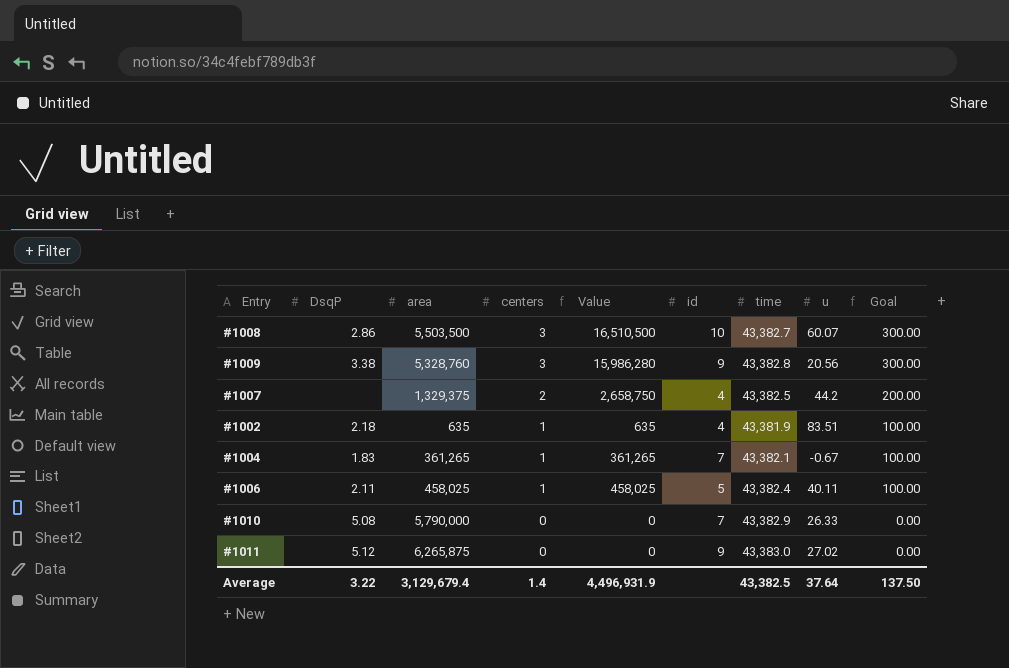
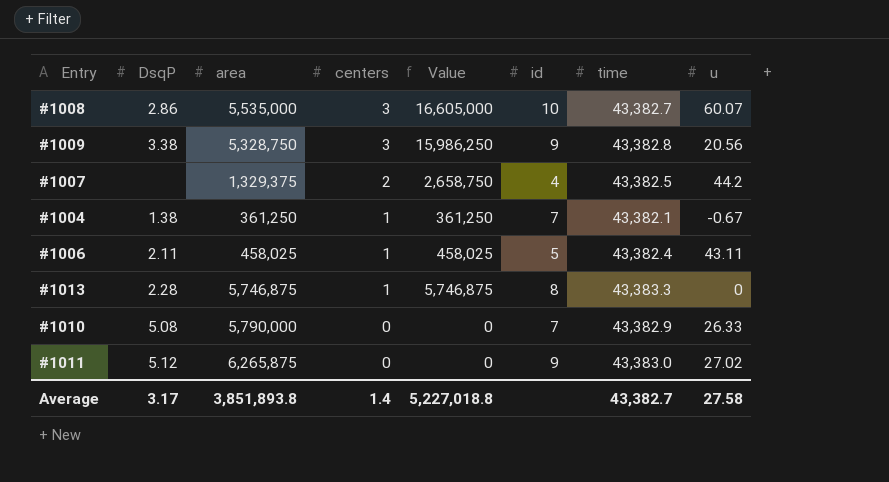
column Goal | formula: [centers] * 100 -> none
row #1002: 2.18 | 635 | 1 | 635 | 4 | 43,381.9 | 83.51 | 100.00 -> none
#1008 | area: 5,503,500 -> 5,535,000
#1008 | Value: 16,510,500 -> 16,605,000
#1009 | area: 5,328,760 -> 5,328,750
#1009 | Value: 15,986,280 -> 15,986,250
#1004 | DsqP: 1.83 -> 1.38
#1004 | area: 361,265 -> 361,250
#1004 | Value: 361,265 -> 361,250
#1006 | u: 40.11 -> 43.11
row #1013: none -> 2.28 | 5,746,875 | 1 | 5,746,875 | 8 | 43,383.3 | 0
Average | DsqP: 3.22 -> 3.17
Average | area: 3,129,679.4 -> 3,851,893.8
Average | Value: 4,496,931.9 -> 5,227,018.8
Average | time: 43,382.5 -> 43,382.7
Average | u: 37.64 -> 27.58

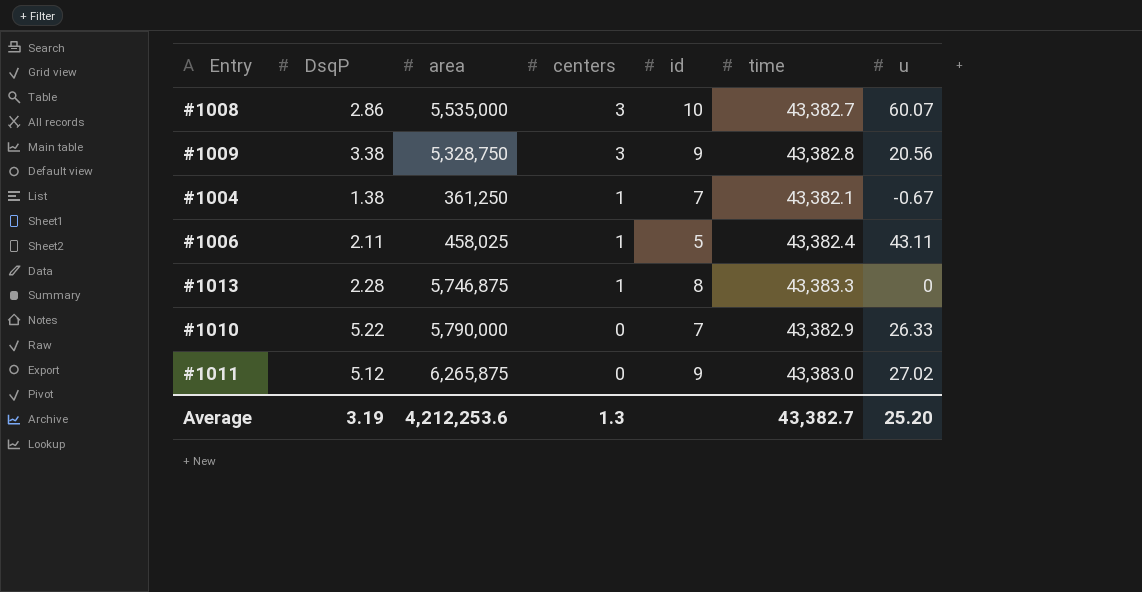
column Value | formula: [area] * [centers] -> none
row #1007: none | 1,329,375 | 2 | 2,658,750 | 4 | 43,382.5 | 44.2 -> none
#1010 | DsqP: 5.08 -> 5.22
Average | DsqP: 3.17 -> 3.19
Average | area: 3,851,893.8 -> 4,212,253.6
Average | centers: 1.4 -> 1.3
Average | u: 27.58 -> 25.20

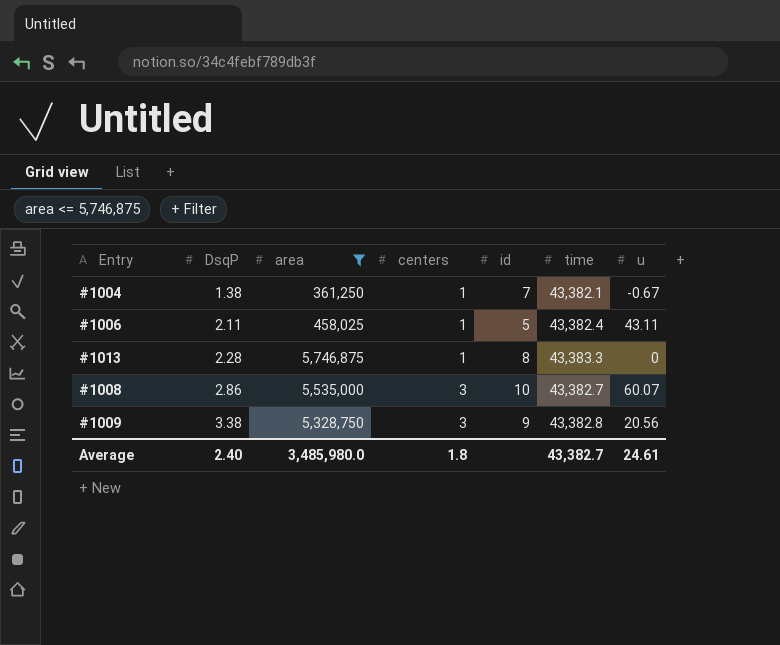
filter: none -> area <= 5,746,875
row order: centers descending -> DsqP ascending
Average | DsqP: 3.19 -> 2.40
Average | area: 4,212,253.6 -> 3,485,980.0
Average | centers: 1.3 -> 1.8
Average | u: 25.20 -> 24.61

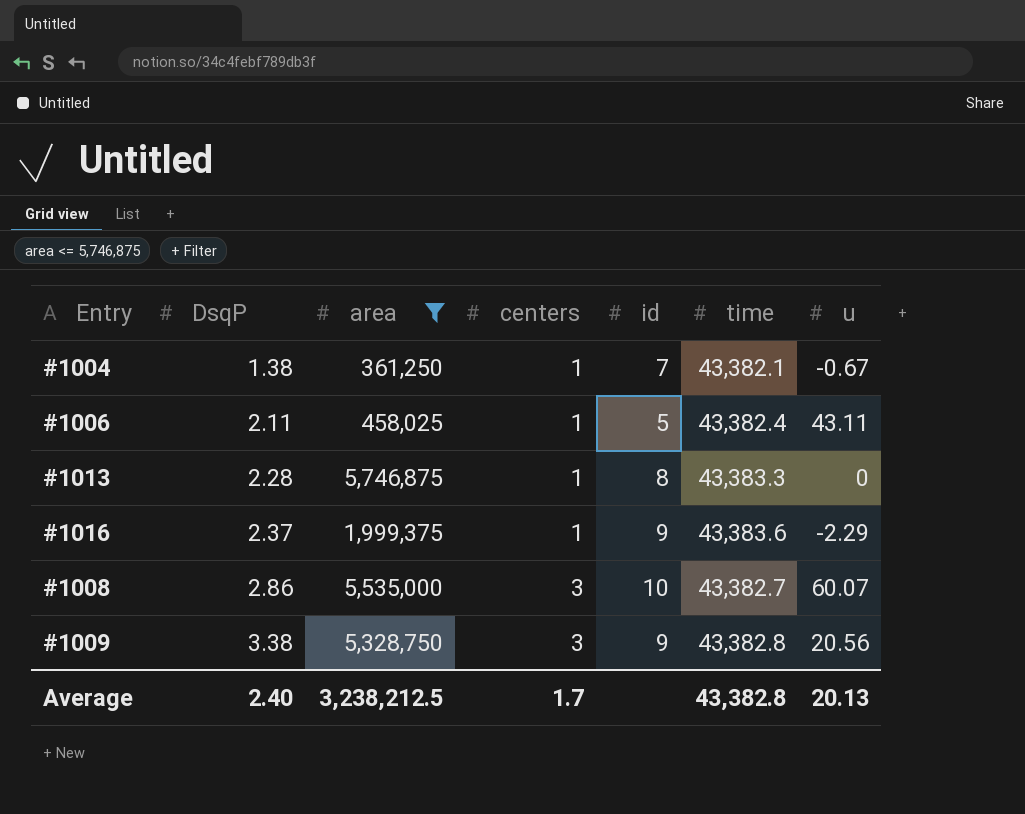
row #1016: none -> 2.37 | 1,999,375 | 1 | 9 | 43,383.6 | -2.29
Average | area: 3,485,980.0 -> 3,238,212.5
Average | centers: 1.8 -> 1.7
Average | time: 43,382.7 -> 43,382.8
Average | u: 24.61 -> 20.13

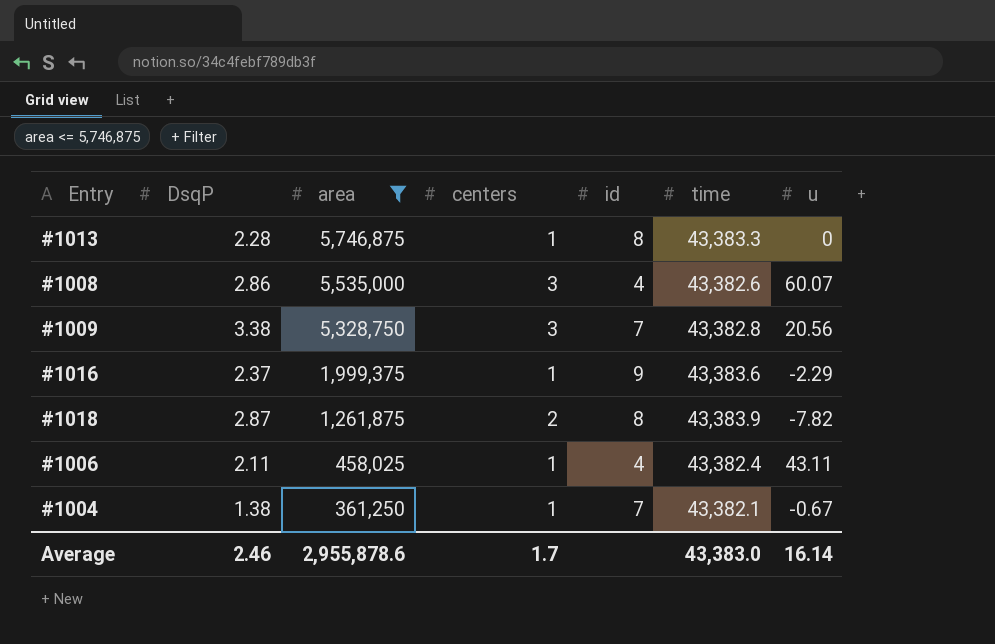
row order: DsqP ascending -> area descending
#1008 | id: 10 -> 4
#1008 | time: 43,382.7 -> 43,382.6
#1009 | id: 9 -> 7
row #1018: none -> 2.87 | 1,261,875 | 2 | 8 | 43,383.9 | -7.82
#1006 | id: 5 -> 4
Average | DsqP: 2.40 -> 2.46
Average | area: 3,238,212.5 -> 2,955,878.6
Average | time: 43,382.8 -> 43,383.0
Average | u: 20.13 -> 16.14

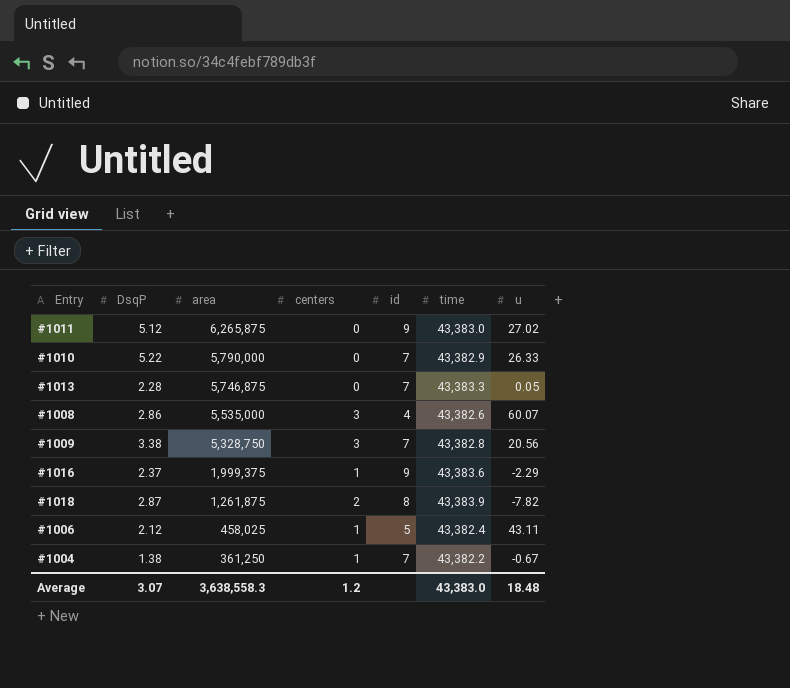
filter: area <= 5,746,875 -> none
#1013 | centers: 1 -> 0
#1013 | id: 8 -> 7
#1013 | u: 0 -> 0.05
#1006 | DsqP: 2.11 -> 2.12
#1006 | id: 4 -> 5
#1004 | time: 43,382.1 -> 43,382.2
Average | DsqP: 2.46 -> 3.07
Average | area: 2,955,878.6 -> 3,638,558.3
Average | centers: 1.7 -> 1.2
Average | u: 16.14 -> 18.48

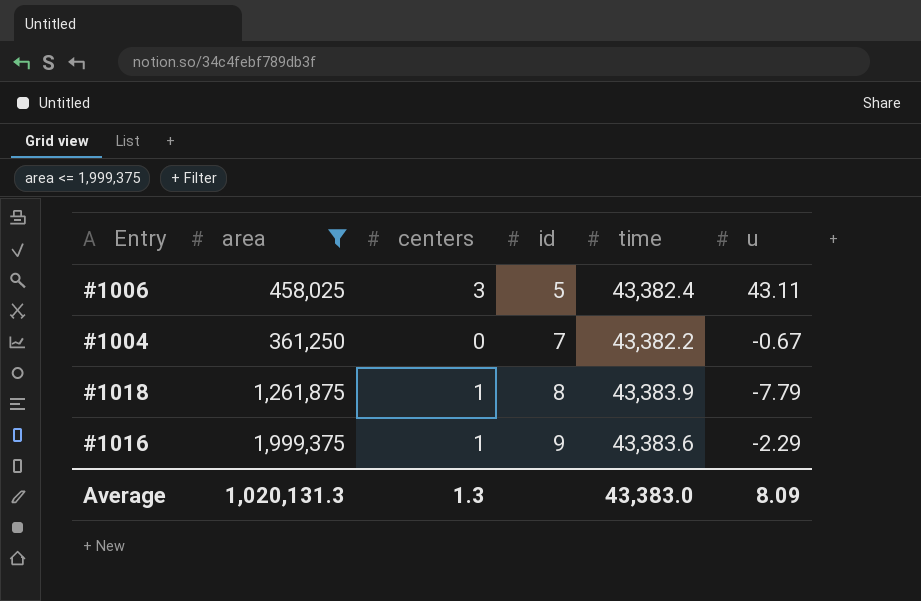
filter: none -> area <= 1,999,375
row order: area descending -> id ascending
column DsqP | position: 2 -> none
#1006 | centers: 1 -> 3
#1004 | centers: 1 -> 0
#1018 | centers: 2 -> 1
#1018 | u: -7.82 -> -7.79
Average | area: 3,638,558.3 -> 1,020,131.3
Average | centers: 1.2 -> 1.3
Average | u: 18.48 -> 8.09

